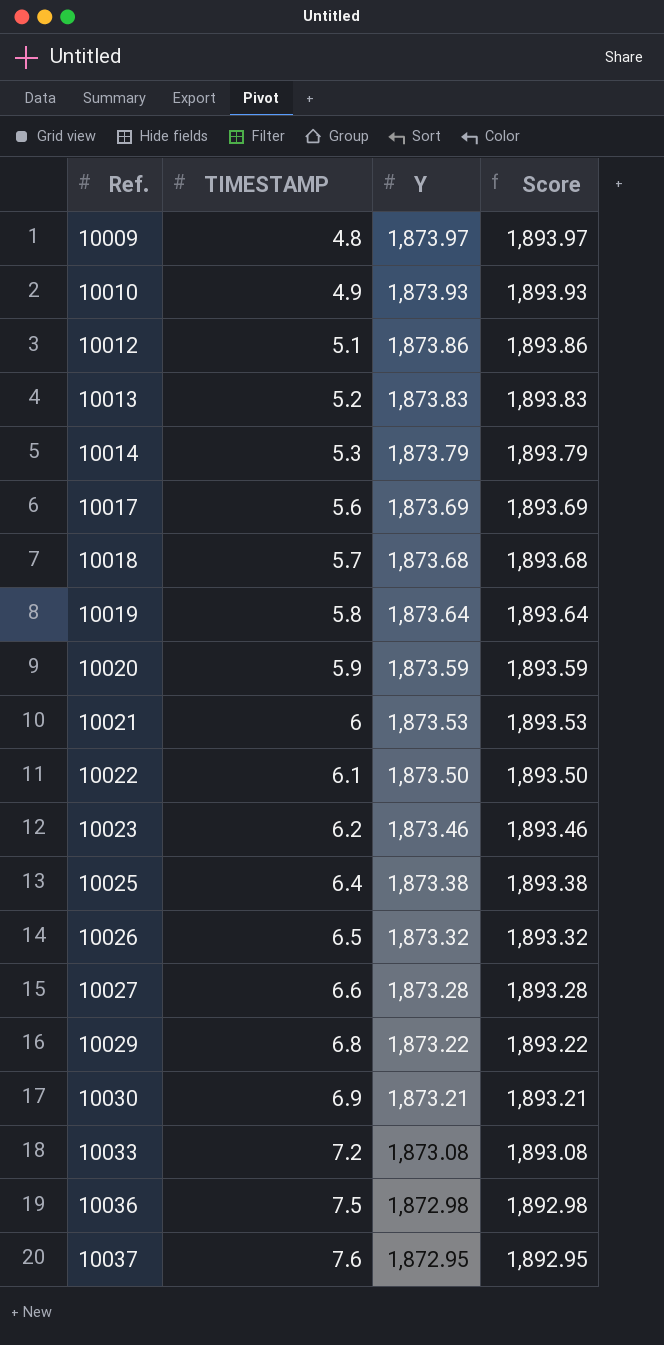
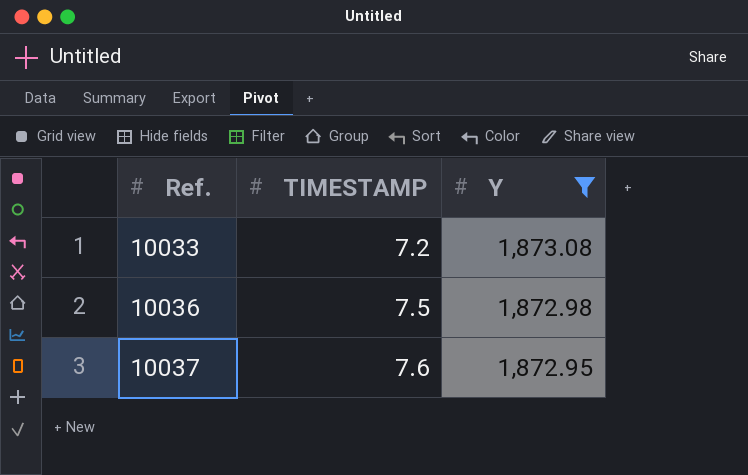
filter: none -> Y <= 1,873.08
column Score | formula: [Y] + 20 -> none

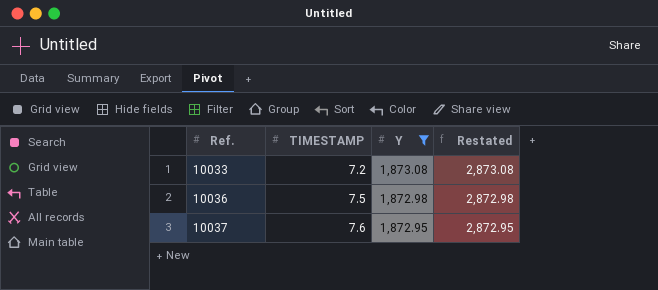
column Restated | formula: none -> [Y] + 1000

